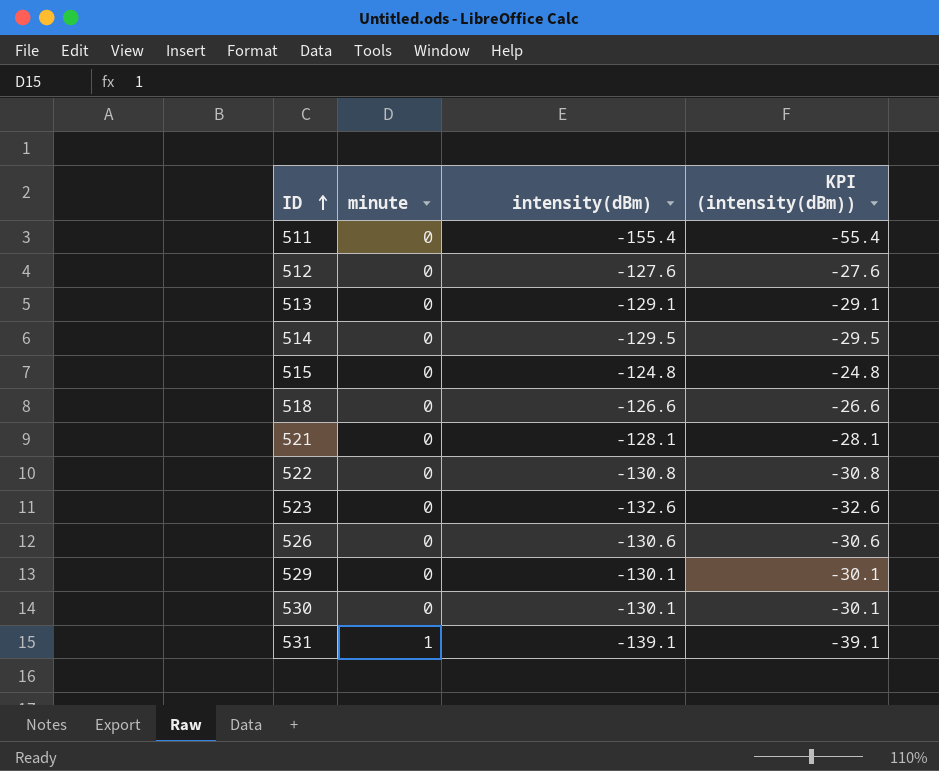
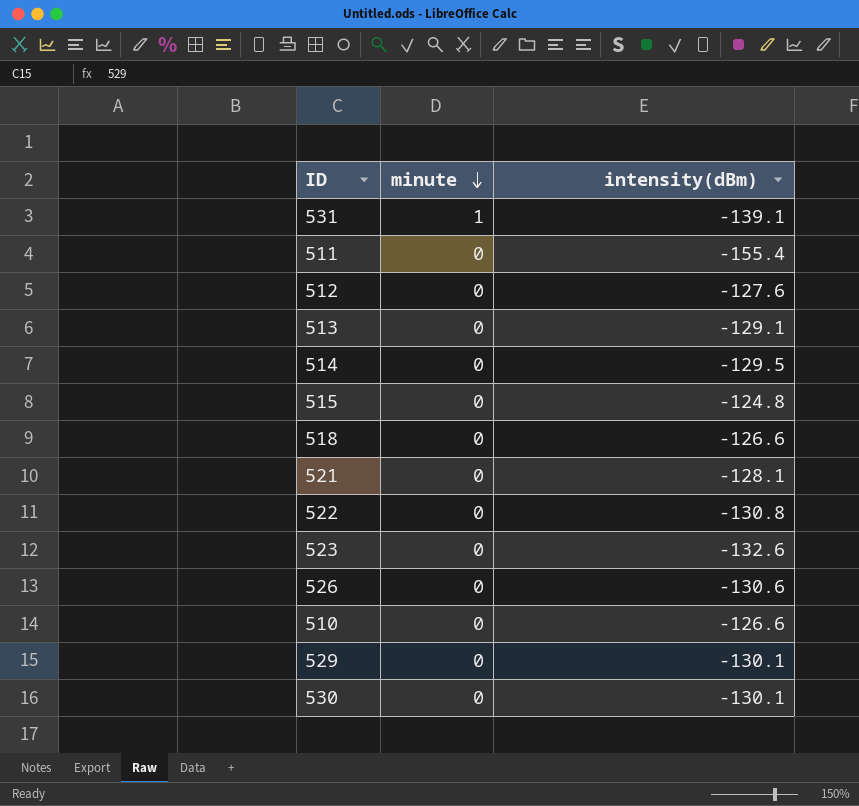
row order: ID ascending -> minute descending
column KPI (intensity(dBm)) | formula: [intensity(dBm)] + 100 -> none
row 510: none -> 0 | -126.6

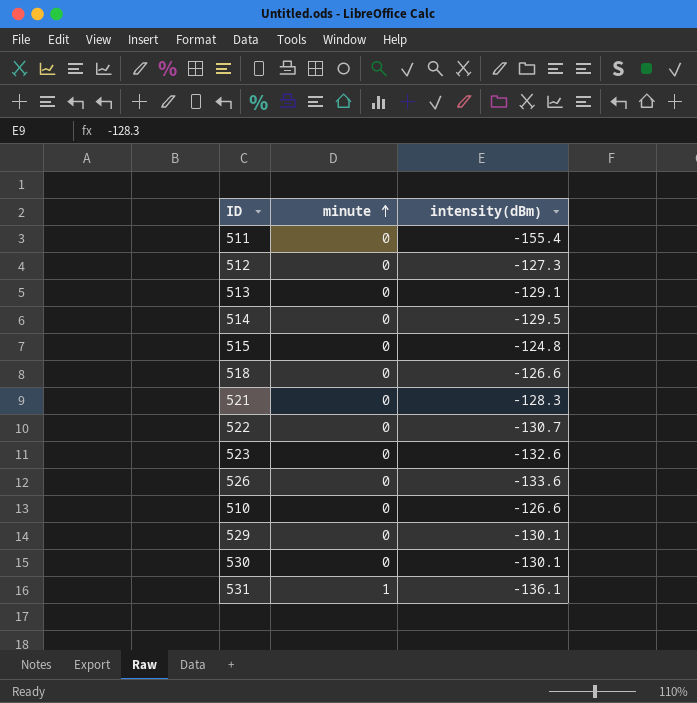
row order: minute descending -> minute ascending
512 | intensity(dBm): -127.6 -> -127.3
521 | intensity(dBm): -128.1 -> -128.3
522 | intensity(dBm): -130.8 -> -130.7
526 | intensity(dBm): -130.6 -> -133.6
531 | intensity(dBm): -139.1 -> -136.1

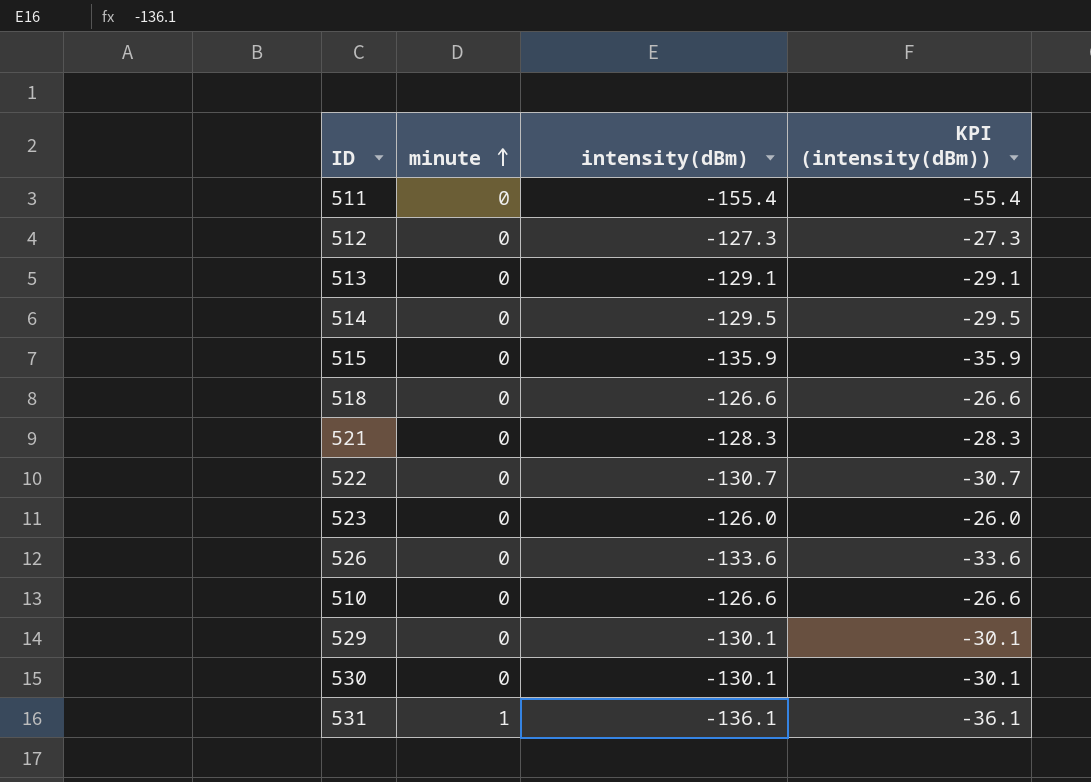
column KPI (intensity(dBm)) | formula: none -> [intensity(dBm)] + 100
515 | intensity(dBm): -124.8 -> -135.9
523 | intensity(dBm): -132.6 -> -126.0

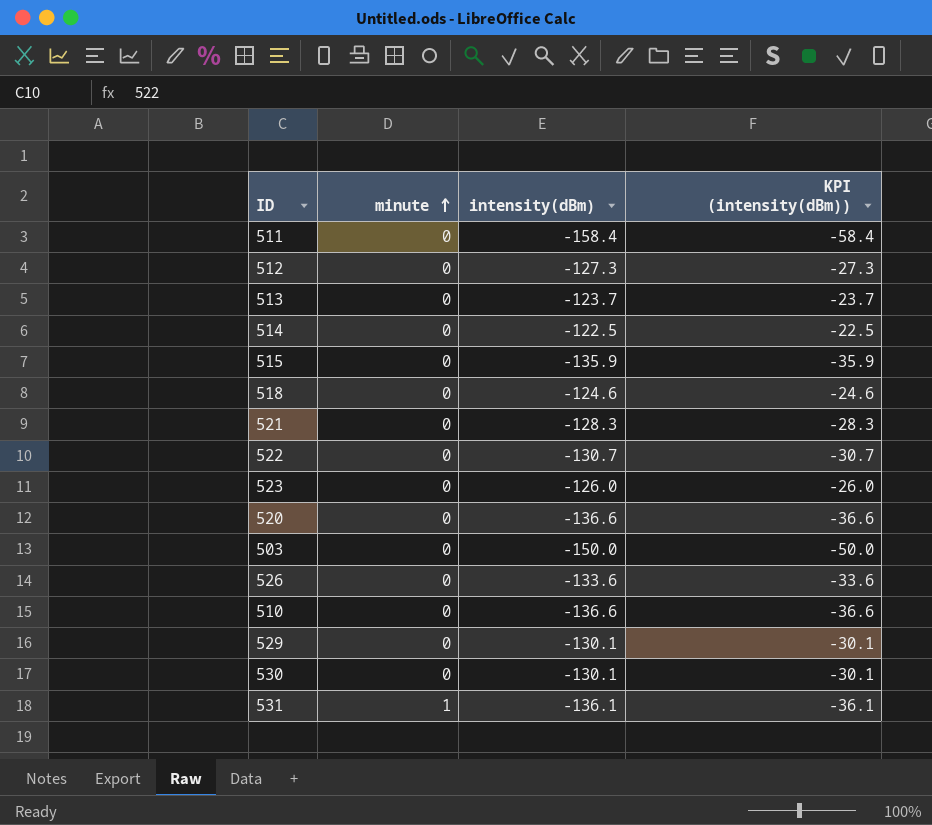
511 | intensity(dBm): -155.4 -> -158.4
511 | KPI (intensity(dBm)): -55.4 -> -58.4
513 | intensity(dBm): -129.1 -> -123.7
513 | KPI (intensity(dBm)): -29.1 -> -23.7
514 | intensity(dBm): -129.5 -> -122.5
514 | KPI (intensity(dBm)): -29.5 -> -22.5
518 | intensity(dBm): -126.6 -> -124.6
518 | KPI (intensity(dBm)): -26.6 -> -24.6
row 520: none -> 0 | -136.6 | -36.6
row 503: none -> 0 | -150.0 | -50.0
510 | intensity(dBm): -126.6 -> -136.6
510 | KPI (intensity(dBm)): -26.6 -> -36.6

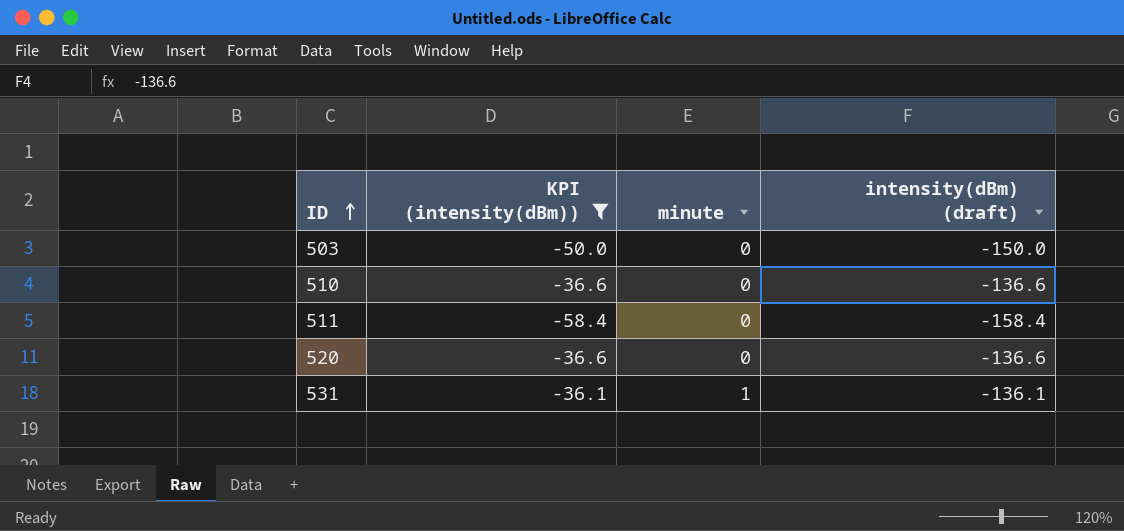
filter: none -> KPI (intensity(dBm)) <= -36.1
row order: minute ascending -> ID ascending
column KPI (intensity(dBm)) | position: 4 -> 2
column name: intensity(dBm) -> intensity(dBm) (draft)

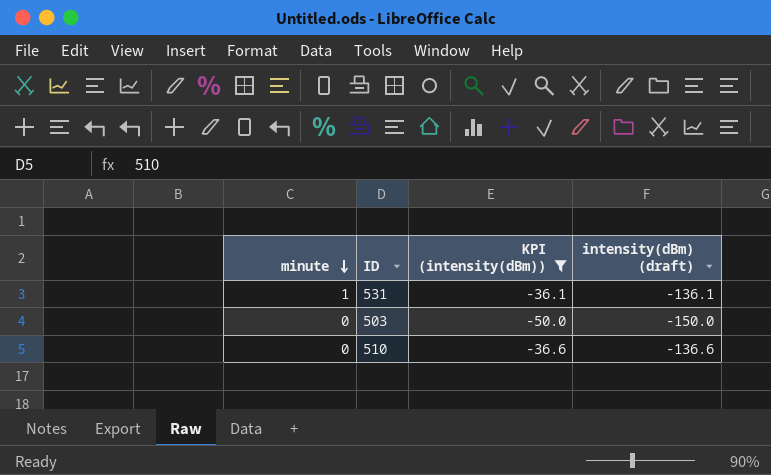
row order: ID ascending -> minute descending
column minute | position: 3 -> 1
row 511: -58.4 | 0 | -158.4 -> none
row 520: -36.6 | 0 | -136.6 -> none

